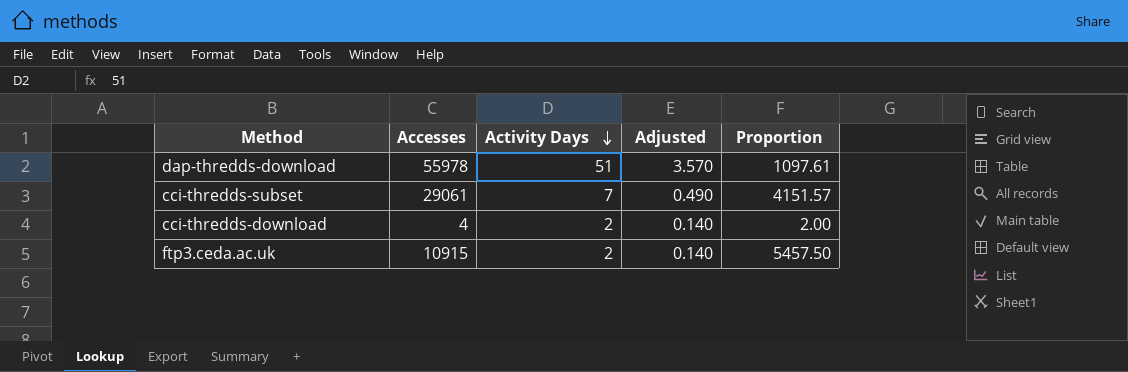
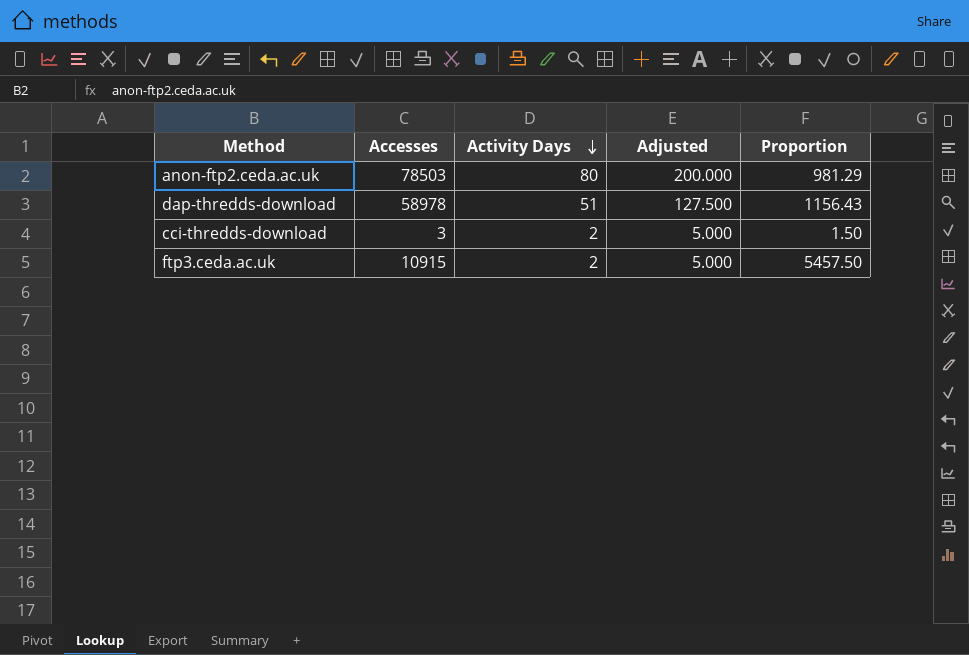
column Adjusted | formula: [Activity Days] * 0.07 -> [Activity Days] * 2.5
row cci-thredds-subset: 29061 | 7 | 0.490 | 4151.57 -> none
row anon-ftp2.ceda.ac.uk: none -> 78503 | 80 | 200.000 | 981.29
dap-thredds-download | Accesses: 55978 -> 58978
dap-thredds-download | Proportion: 1097.61 -> 1156.43
cci-thredds-download | Accesses: 4 -> 3
cci-thredds-download | Proportion: 2.00 -> 1.50

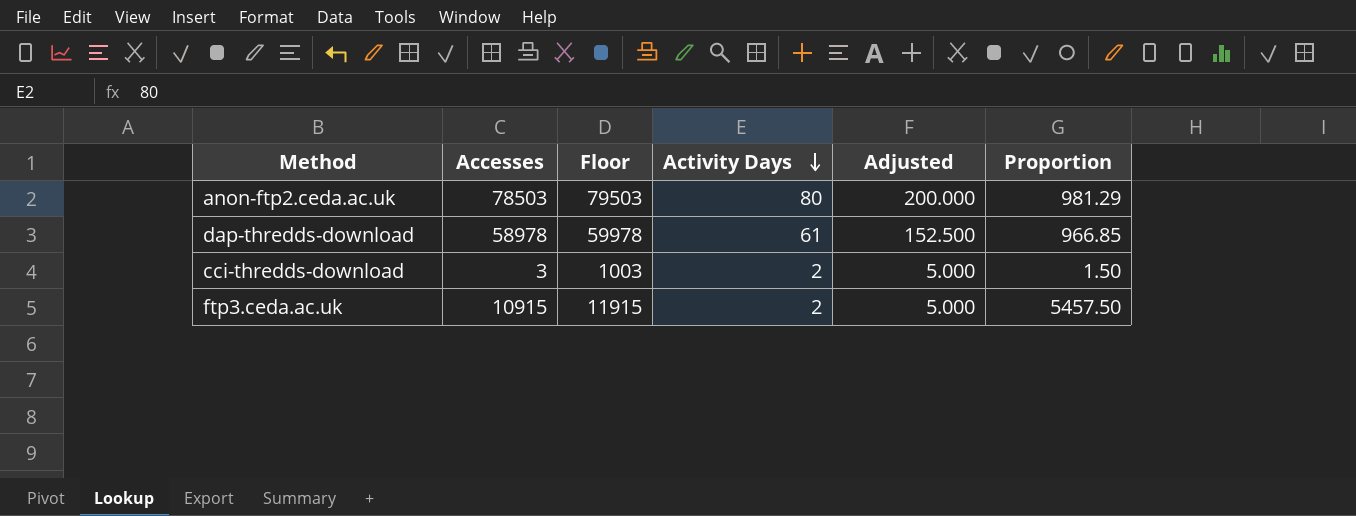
column Floor | formula: none -> [Accesses] + 1000
dap-thredds-download | Activity Days: 51 -> 61
dap-thredds-download | Adjusted: 127.500 -> 152.500
dap-thredds-download | Proportion: 1156.43 -> 966.85

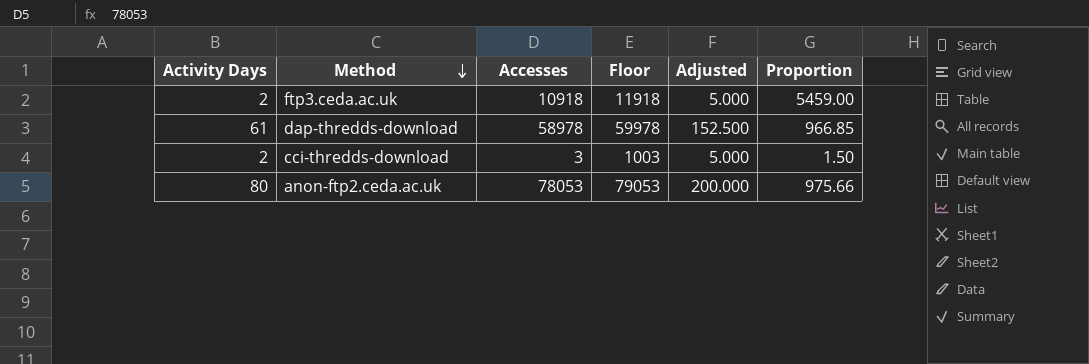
row order: Activity Days descending -> Method descending
column Activity Days | position: 4 -> 1
ftp3.ceda.ac.uk | Accesses: 10915 -> 10918
ftp3.ceda.ac.uk | Floor: 11915 -> 11918
ftp3.ceda.ac.uk | Proportion: 5457.50 -> 5459.00
anon-ftp2.ceda.ac.uk | Accesses: 78503 -> 78053
anon-ftp2.ceda.ac.uk | Floor: 79503 -> 79053
anon-ftp2.ceda.ac.uk | Proportion: 981.29 -> 975.66

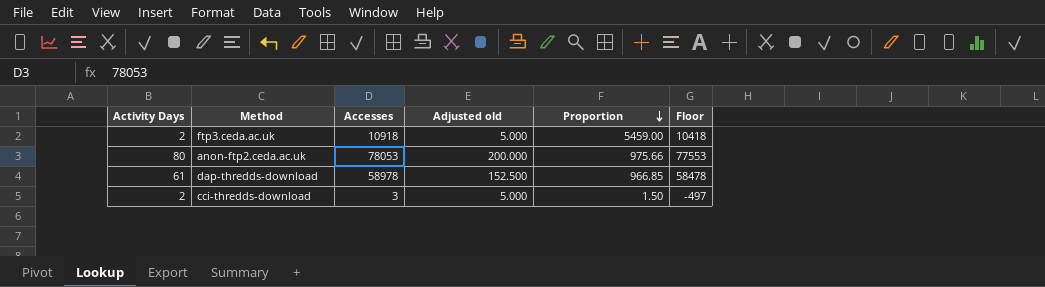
row order: Method descending -> Proportion descending
column name: Adjusted -> Adjusted old
column Floor | formula: [Accesses] + 1000 -> [Accesses] - 500
column Floor | position: 4 -> 6

